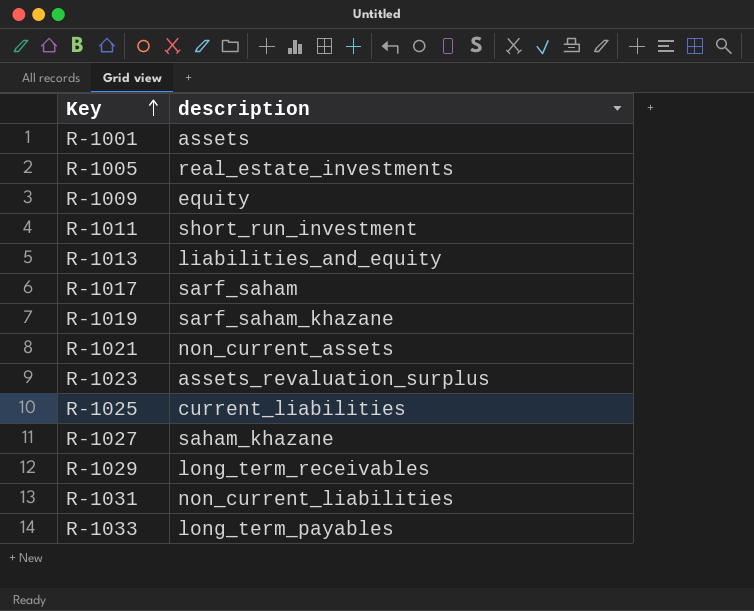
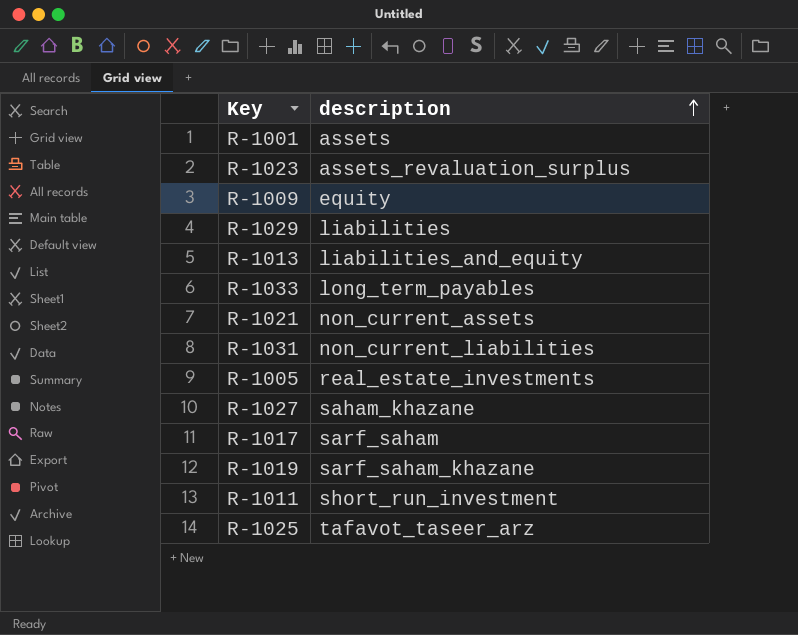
row order: Key ascending -> description ascending
R-1029 | description: long_term_receivables -> liabilities
R-1025 | description: current_liabilities -> tafavot_taseer_arz

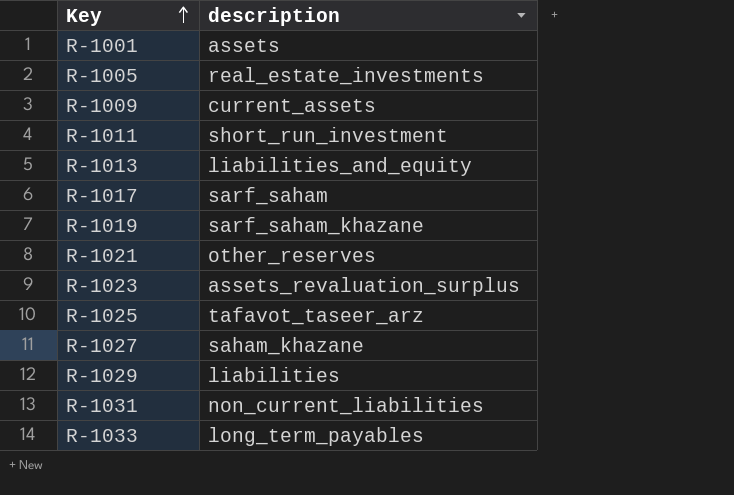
row order: description ascending -> Key ascending
R-1009 | description: equity -> current_assets
R-1021 | description: non_current_assets -> other_reserves

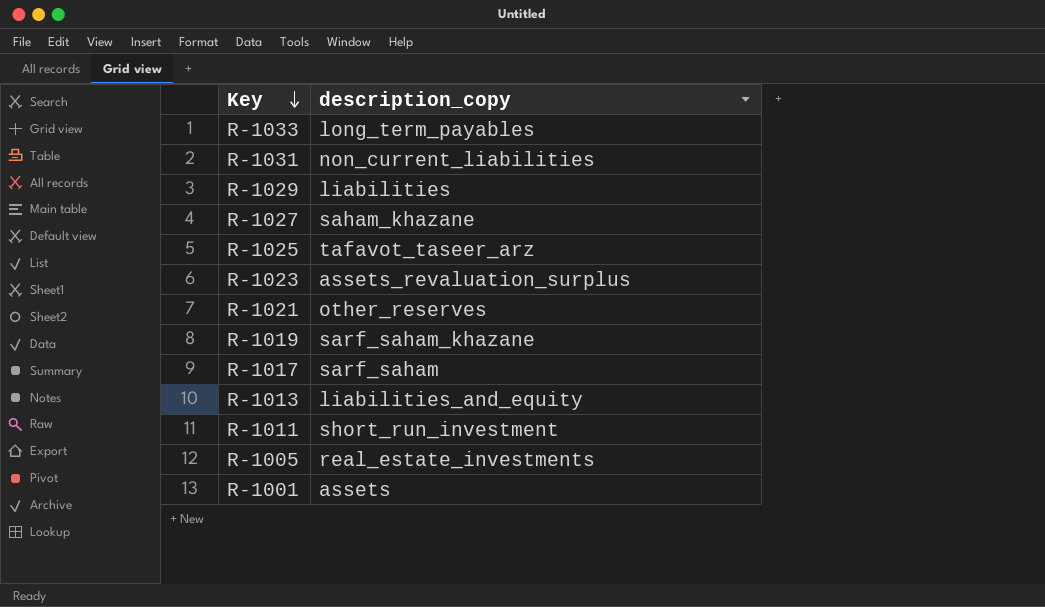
row order: Key ascending -> Key descending
column name: description -> description_copy
row R-1009: current_assets -> none

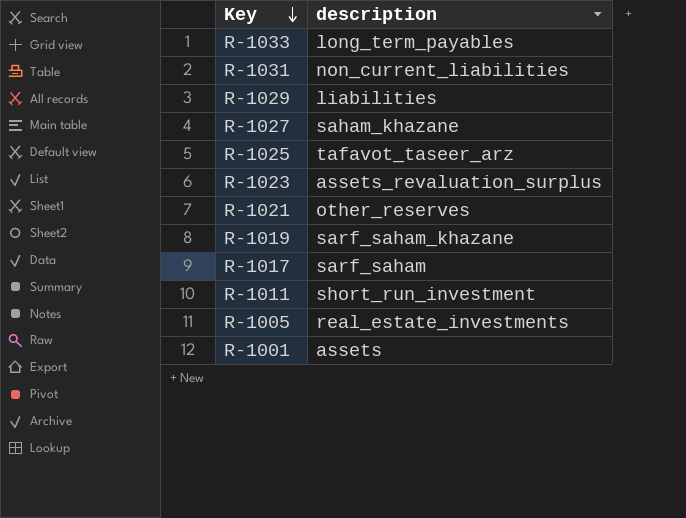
column name: description_copy -> description
row R-1013: liabilities_and_equity -> none

